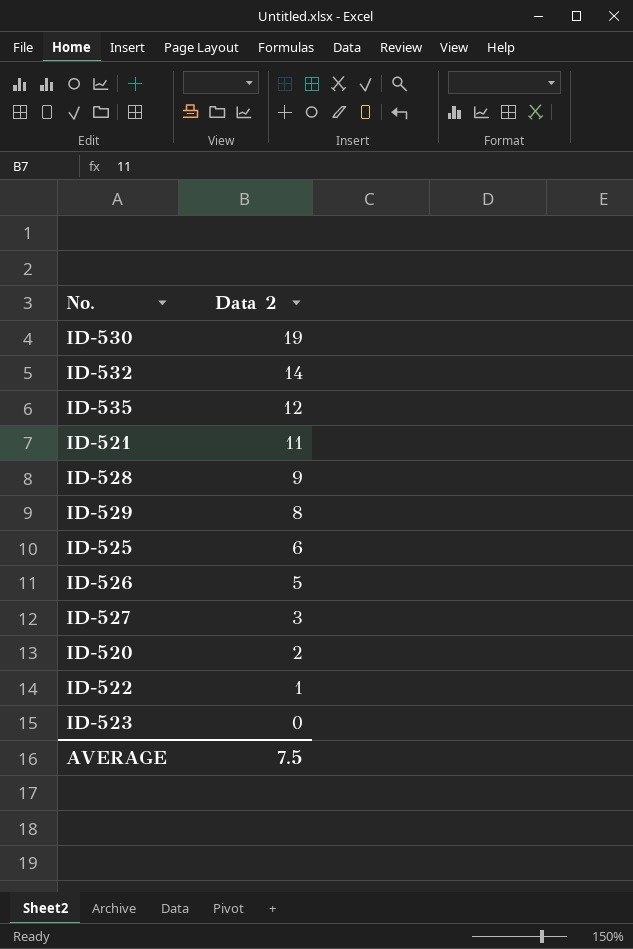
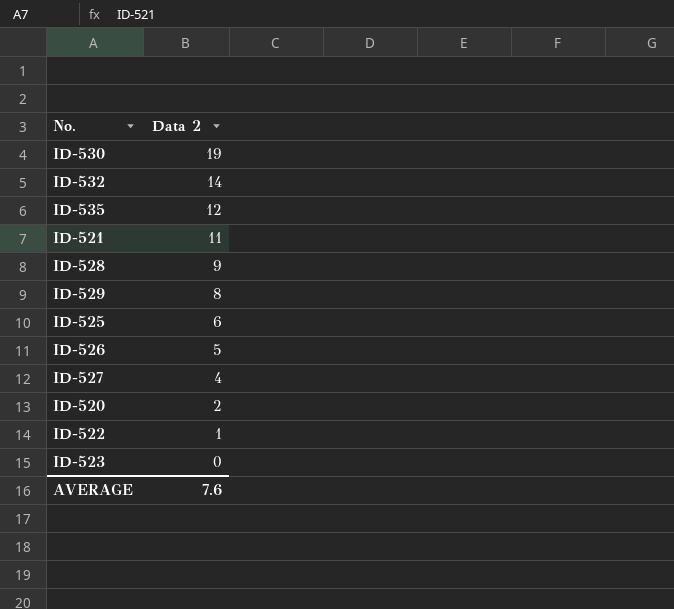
ID-527 | Data 2: 3 -> 4
AVERAGE | Data 2: 7.5 -> 7.6

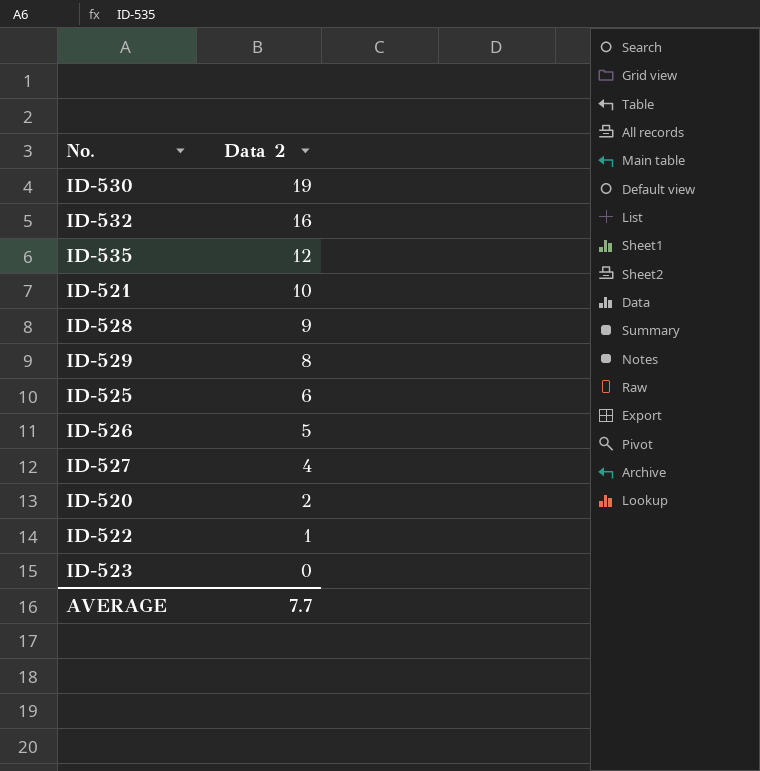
ID-532 | Data 2: 14 -> 16
ID-521 | Data 2: 11 -> 10
AVERAGE | Data 2: 7.6 -> 7.7

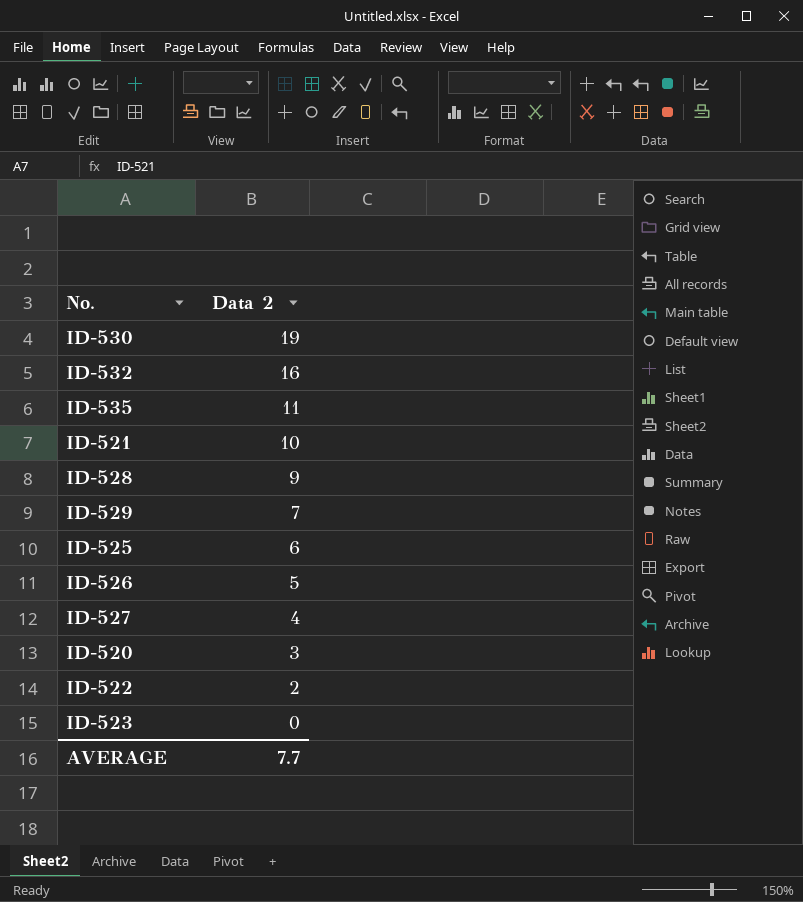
ID-535 | Data 2: 12 -> 11
ID-529 | Data 2: 8 -> 7
ID-520 | Data 2: 2 -> 3
ID-522 | Data 2: 1 -> 2

